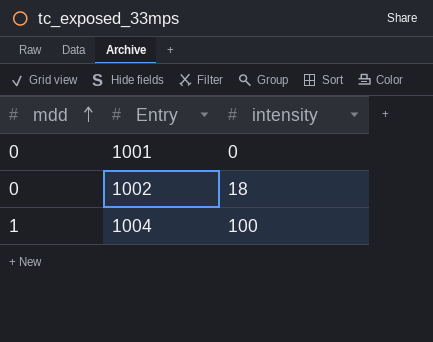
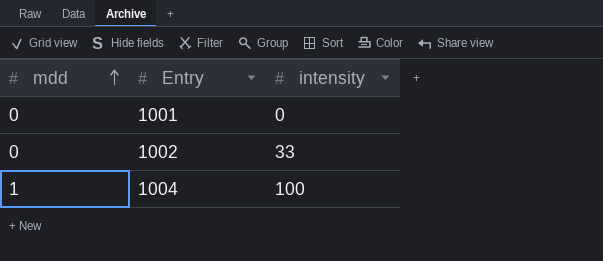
1002 | intensity: 18 -> 33

